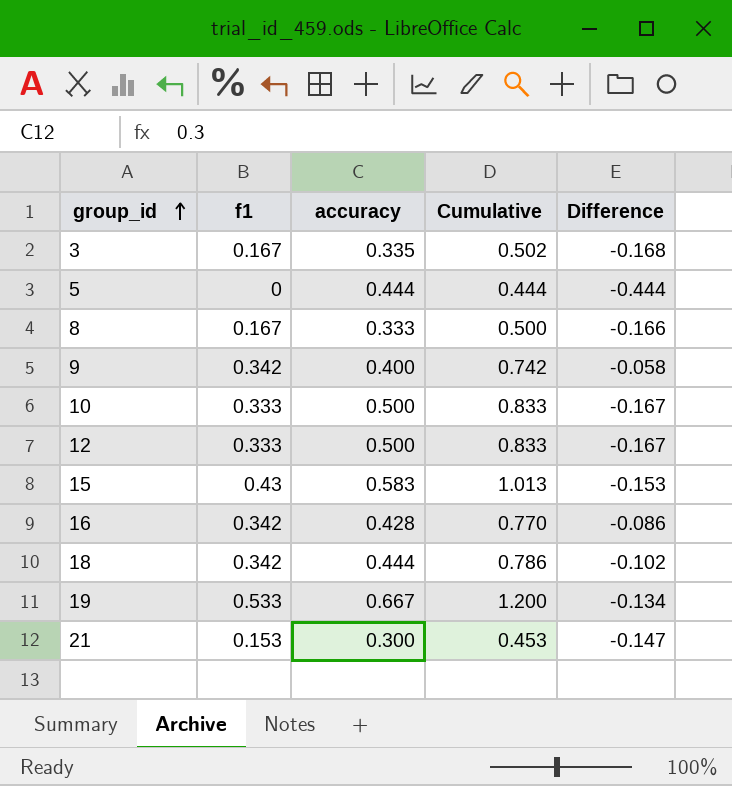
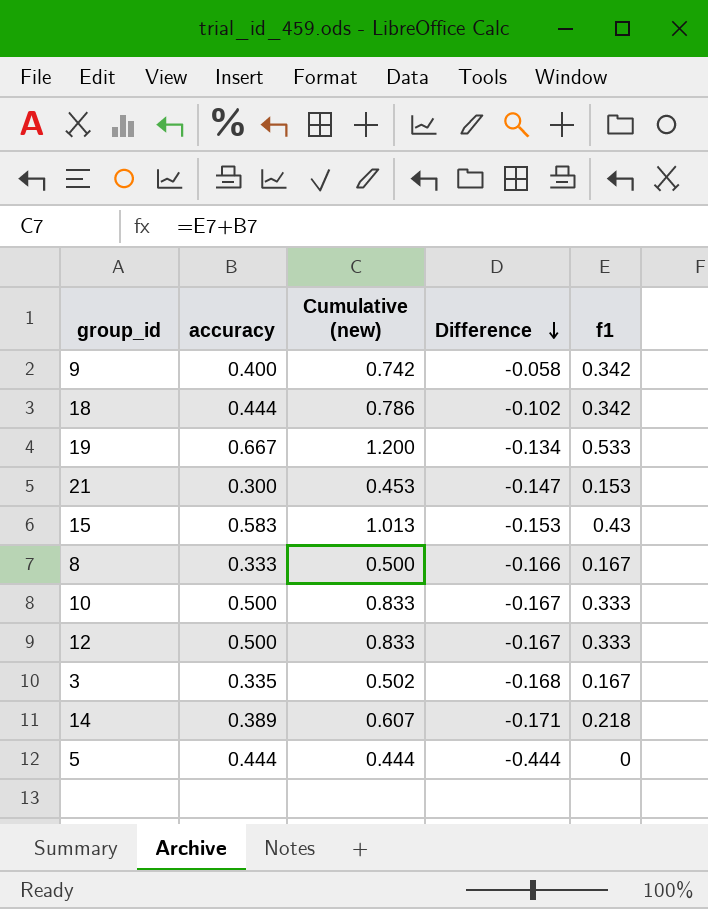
row order: group_id ascending -> Difference descending
column name: Cumulative -> Cumulative (new)
column f1 | position: 2 -> 5
row 16: 0.342 | 0.428 | 0.770 | -0.086 -> none
row 14: none -> 0.389 | 0.607 | -0.171 | 0.218

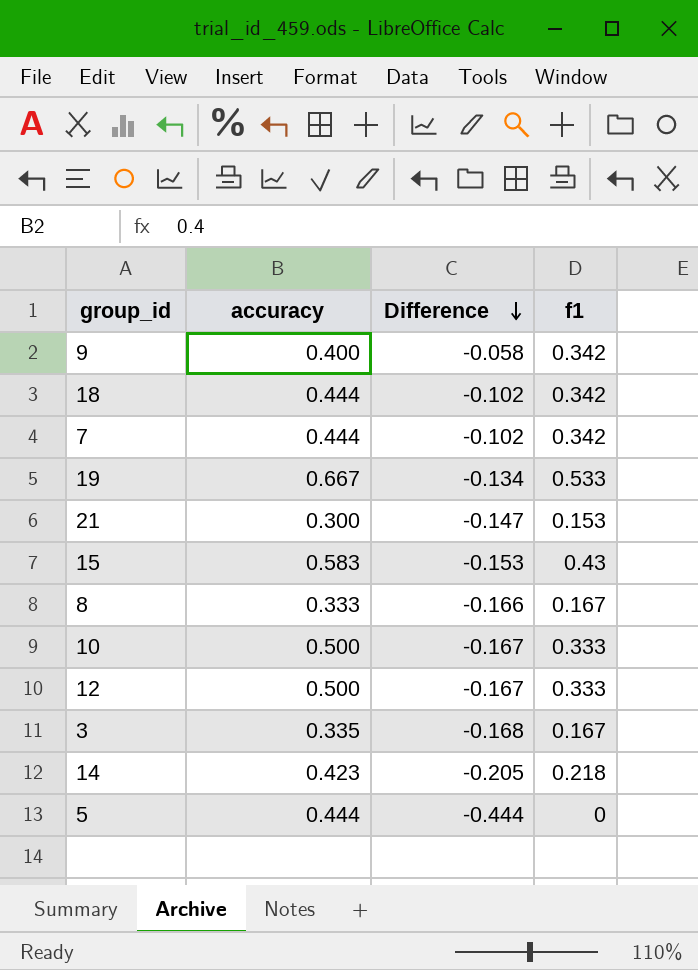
column Cumulative (new) | formula: [accuracy] + [f1] -> none
row 7: none -> 0.444 | -0.102 | 0.342
14 | accuracy: 0.389 -> 0.423
14 | Difference: -0.171 -> -0.205

